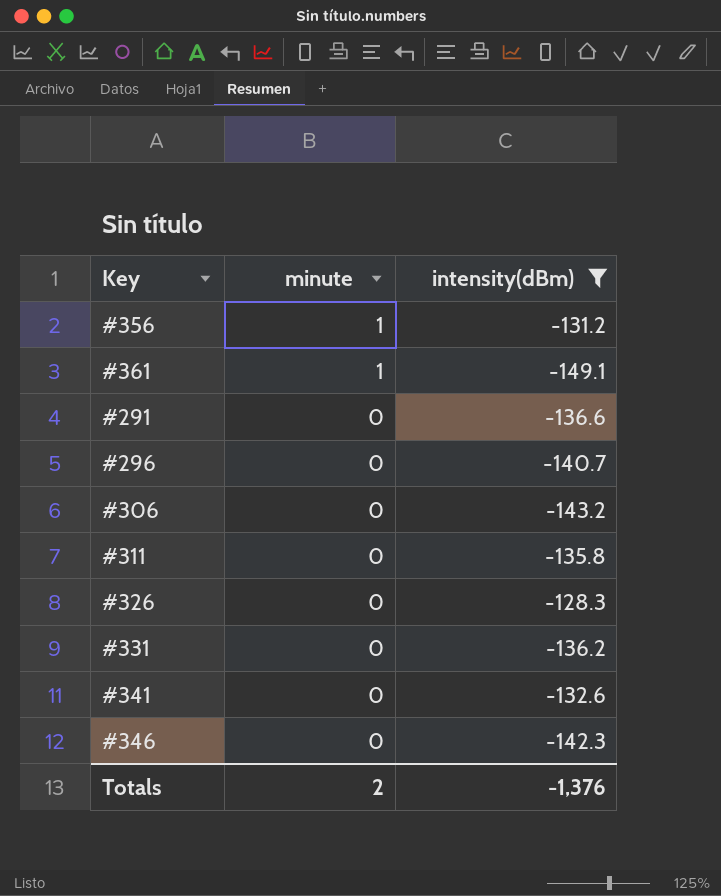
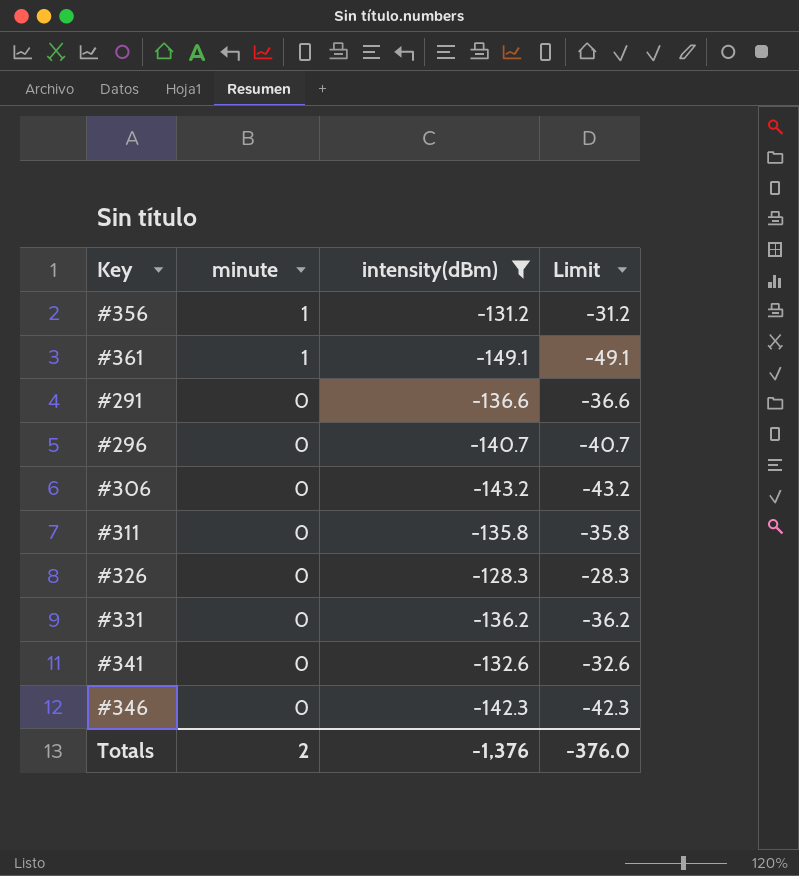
column Limit | formula: none -> [intensity(dBm)] + 100

